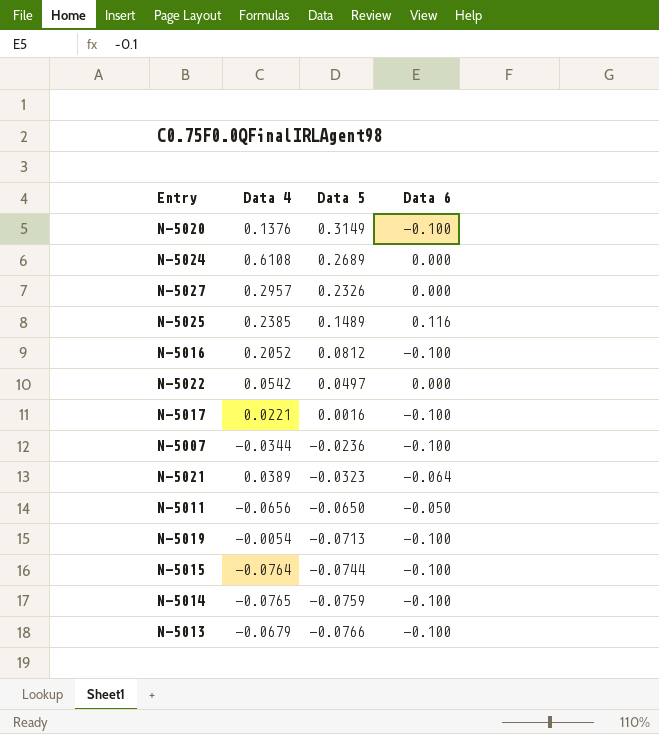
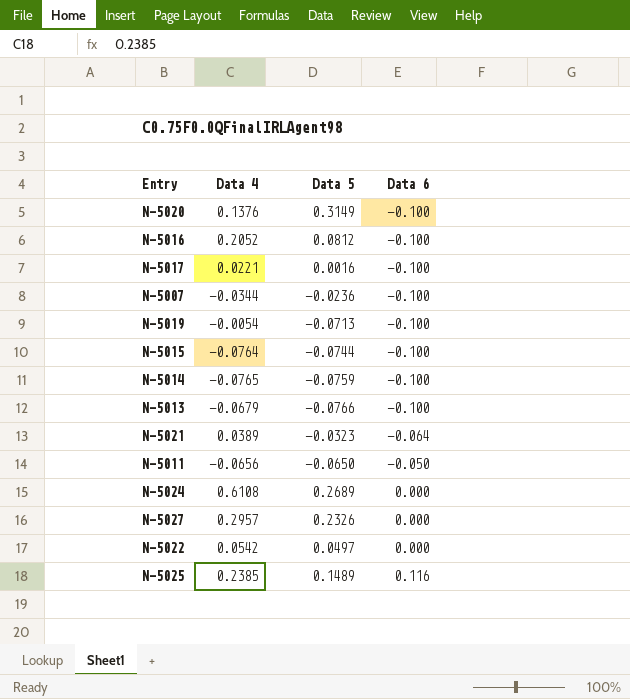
row order: Data 5 descending -> Data 6 ascending

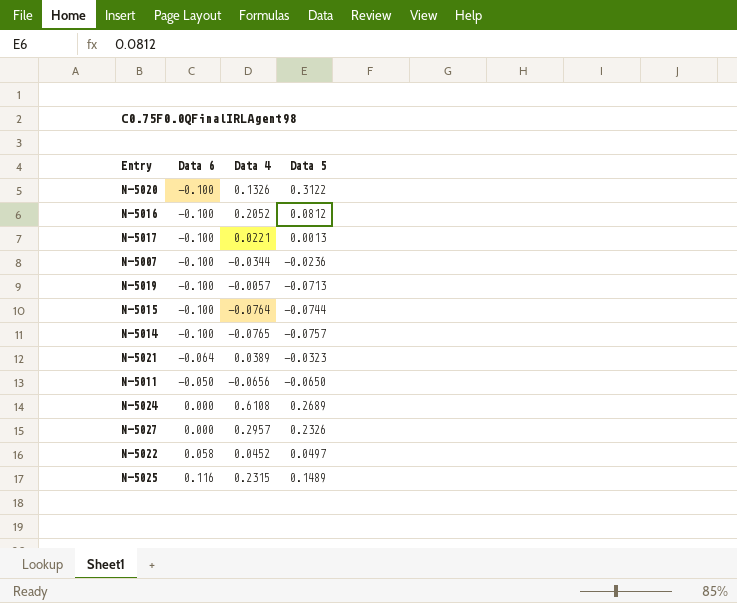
column Data 6 | position: 4 -> 2
row N-5013: -0.0679 | -0.0766 | -0.100 -> none
N-5020 | Data 4: 0.1376 -> 0.1326
N-5020 | Data 5: 0.3149 -> 0.3122
N-5017 | Data 5: 0.0016 -> 0.0013
N-5019 | Data 4: -0.0054 -> -0.0057
N-5014 | Data 5: -0.0759 -> -0.0757
N-5022 | Data 6: 0.000 -> 0.058
N-5022 | Data 4: 0.0542 -> 0.0452
N-5025 | Data 4: 0.2385 -> 0.2315

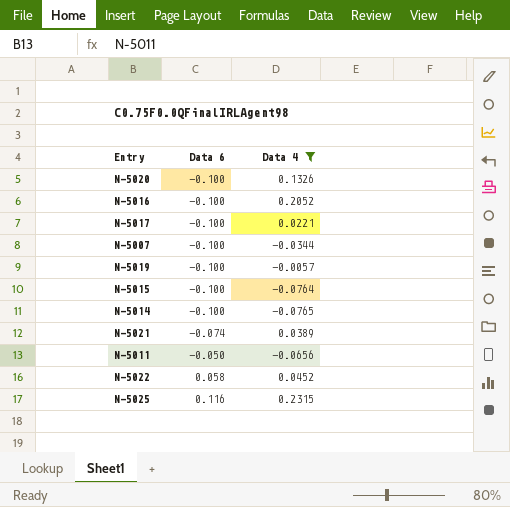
filter: none -> Data 4 <= 0.2315
column Data 5 | position: 4 -> none
N-5021 | Data 6: -0.064 -> -0.074

